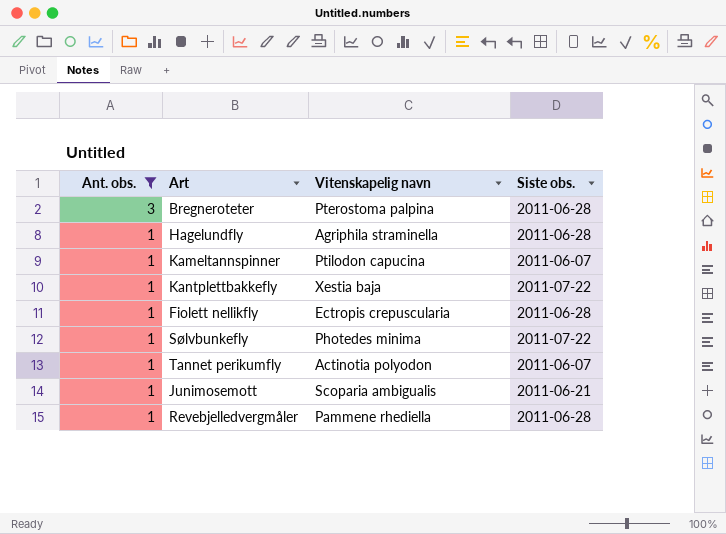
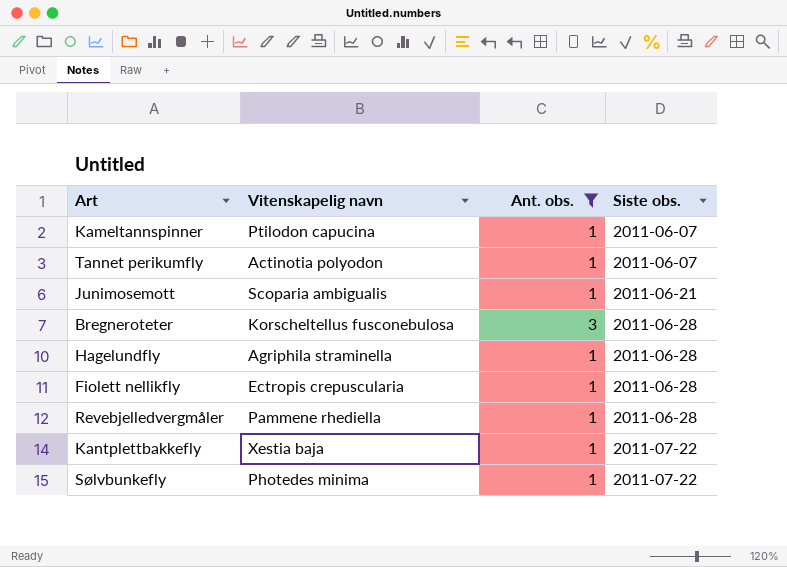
row order: Ant. obs. descending -> Siste obs. ascending
column Ant. obs. | position: 1 -> 3
Bregneroteter | Vitenskapelig navn: Pterostoma palpina -> Korscheltellus fusconebulosa

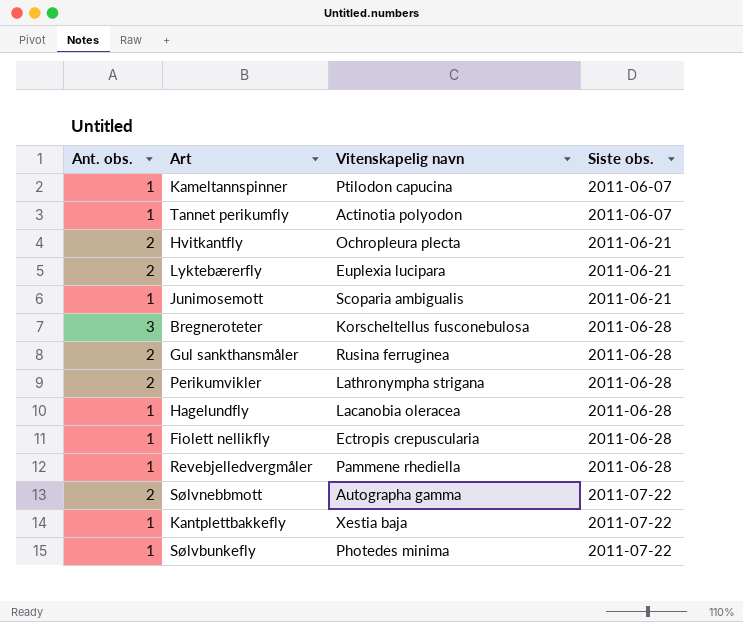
filter: Ant. obs. != 2 -> none
column Ant. obs. | position: 3 -> 1
Hagelundfly | Vitenskapelig navn: Agriphila straminella -> Lacanobia oleracea

